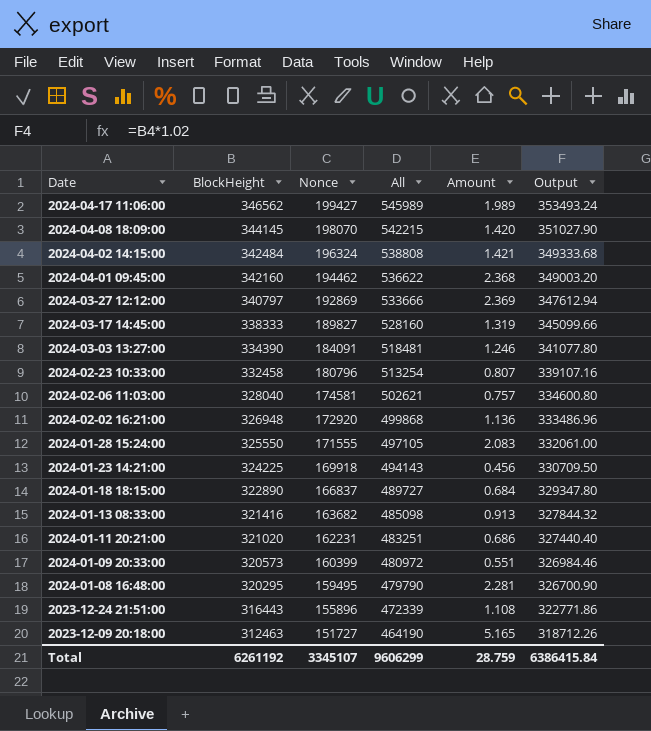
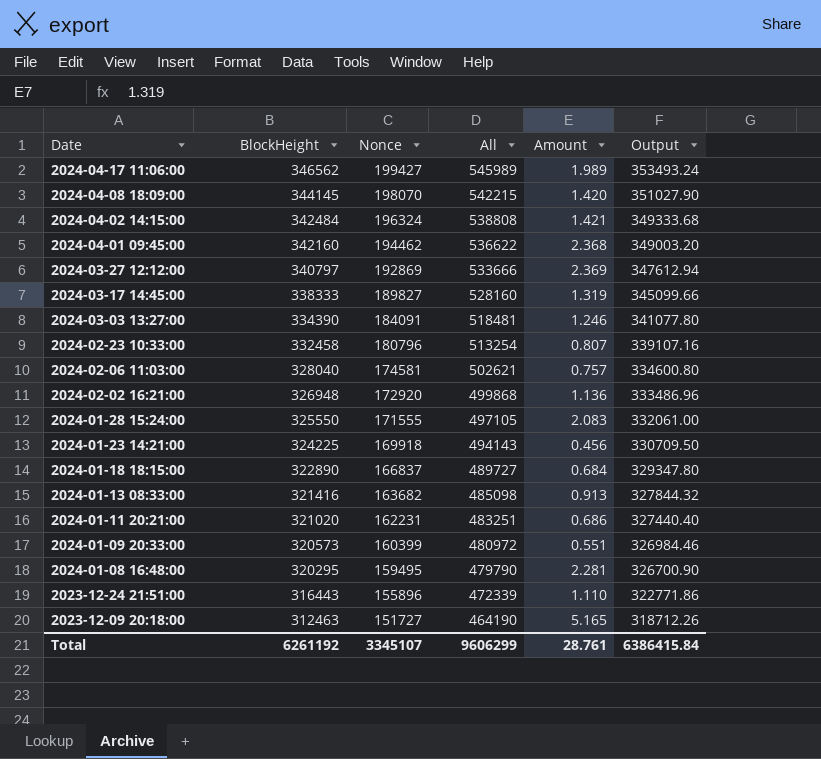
2023-12-24 21:51:00 | Amount: 1.108 -> 1.110
Total | Amount: 28.759 -> 28.761

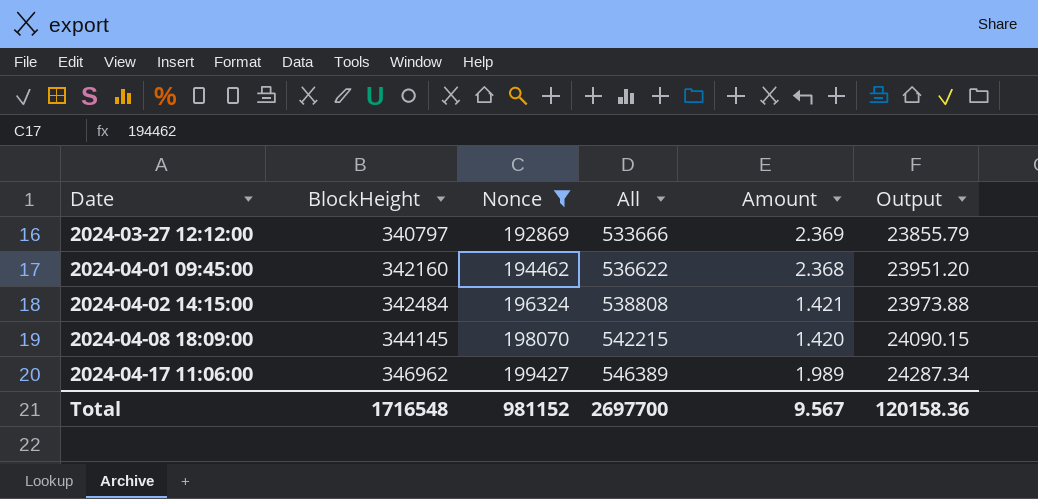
filter: none -> Nonce >= 192869
row order: Date descending -> Date ascending
column Output | formula: [BlockHeight] * 1.02 -> [BlockHeight] * 0.07
2024-04-17 11:06:00 | BlockHeight: 346562 -> 346962
2024-04-17 11:06:00 | All: 545989 -> 546389
Total | BlockHeight: 6261192 -> 1716548
Total | Nonce: 3345107 -> 981152
Total | All: 9606299 -> 2697700
Total | Amount: 28.761 -> 9.567
Total | Output: 6386415.84 -> 120158.36

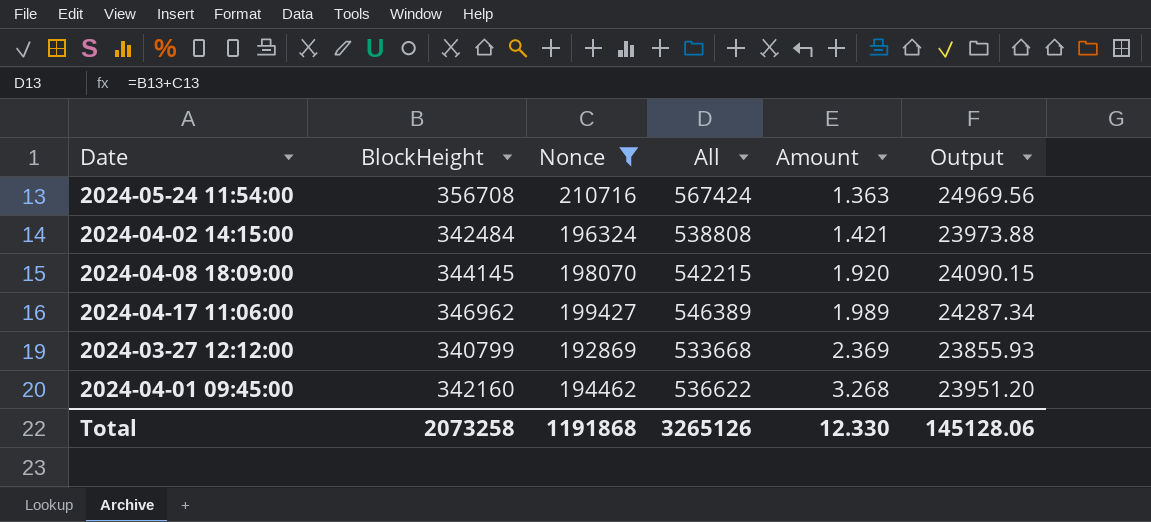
row order: Date ascending -> Amount ascending
row 2024-05-24 11:54:00: none -> 356708 | 210716 | 567424 | 1.363 | 24969.56
2024-04-08 18:09:00 | Amount: 1.420 -> 1.920
2024-03-27 12:12:00 | BlockHeight: 340797 -> 340799
2024-03-27 12:12:00 | All: 533666 -> 533668
2024-03-27 12:12:00 | Output: 23855.79 -> 23855.93
2024-04-01 09:45:00 | Amount: 2.368 -> 3.268
Total | BlockHeight: 1716548 -> 2073258
Total | Nonce: 981152 -> 1191868
Total | All: 2697700 -> 3265126
Total | Amount: 9.567 -> 12.330
Total | Output: 120158.36 -> 145128.06

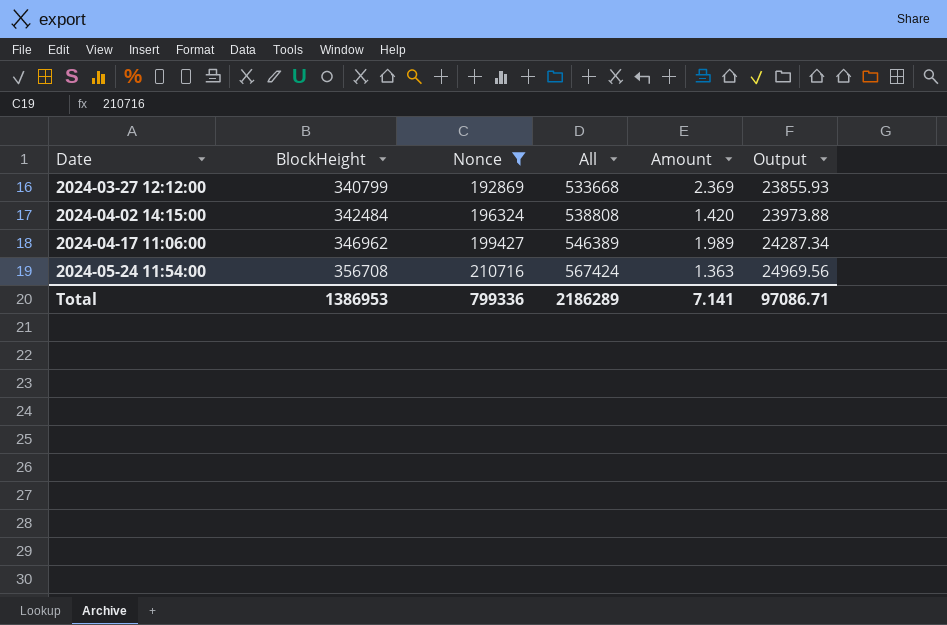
row order: Amount ascending -> Date ascending
row 2024-04-08 18:09:00: 344145 | 198070 | 542215 | 1.920 | 24090.15 -> none
row 2024-04-01 09:45:00: 342160 | 194462 | 536622 | 3.268 | 23951.20 -> none
2024-04-02 14:15:00 | Amount: 1.421 -> 1.420
Total | BlockHeight: 2073258 -> 1386953
Total | Nonce: 1191868 -> 799336
Total | All: 3265126 -> 2186289
Total | Amount: 12.330 -> 7.141
Total | Output: 145128.06 -> 97086.71

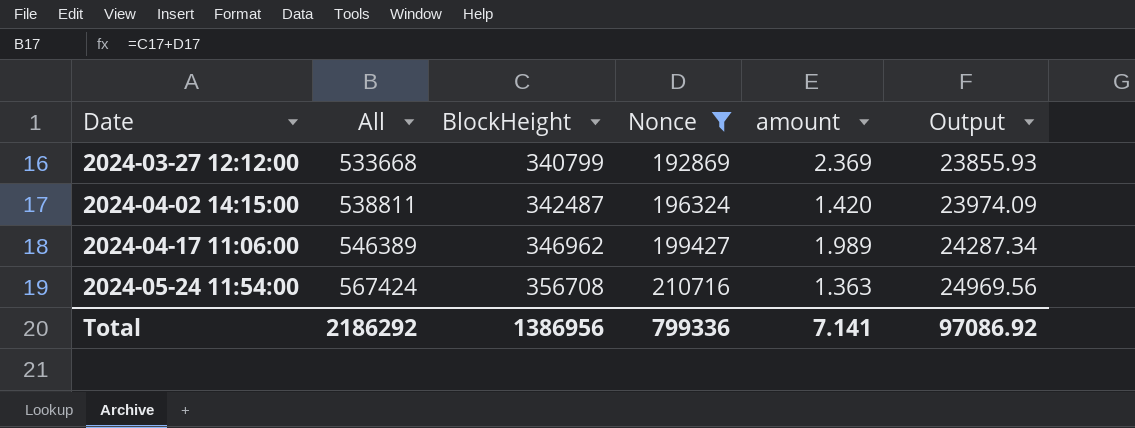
column All | position: 4 -> 2
column name: Amount -> amount
2024-04-02 14:15:00 | All: 538808 -> 538811
2024-04-02 14:15:00 | BlockHeight: 342484 -> 342487
2024-04-02 14:15:00 | Output: 23973.88 -> 23974.09
Total | All: 2186289 -> 2186292
Total | BlockHeight: 1386953 -> 1386956
Total | Output: 97086.71 -> 97086.92

